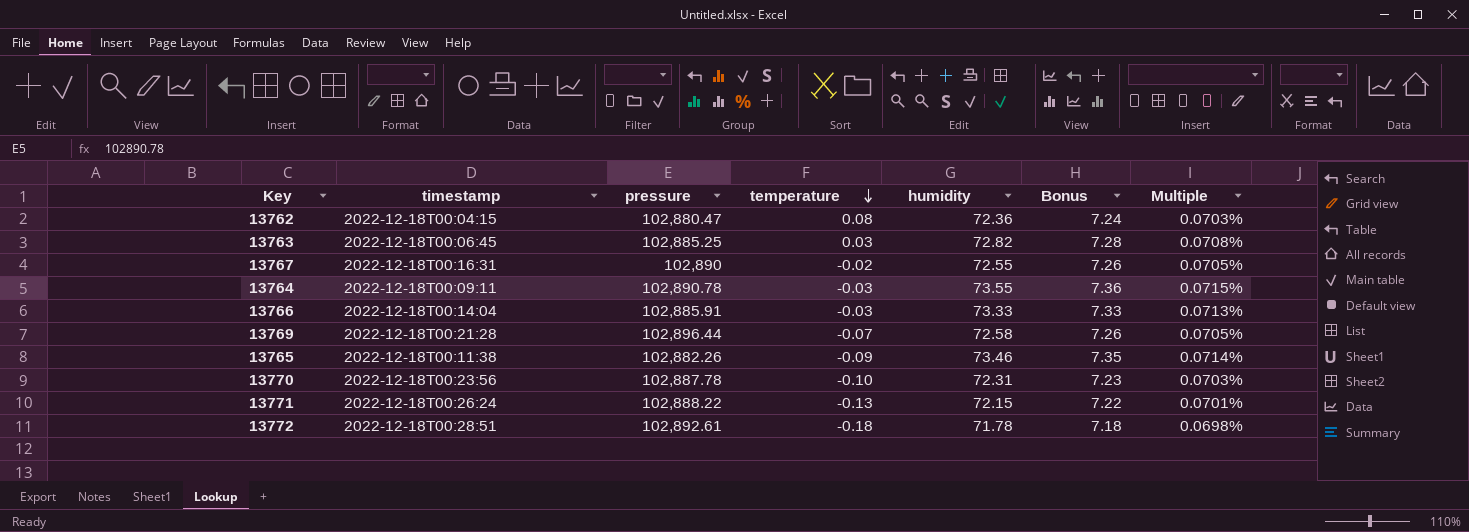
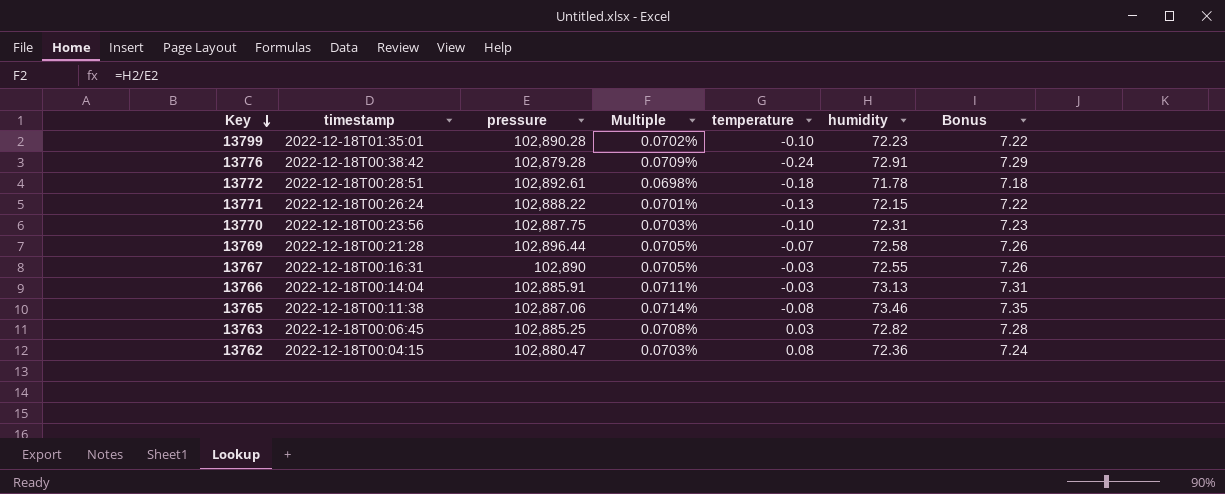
row order: temperature descending -> Key descending
column Multiple | position: 7 -> 4
row 13764: 2022-12-18T00:09:11 | 102,890.78 | -0.03 | 73.55 | 7.36 | 0.0715% -> none
row 13799: none -> 2022-12-18T01:35:01 | 102,890.28 | 0.0702% | -0.10 | 72.23 | 7.22
row 13776: none -> 2022-12-18T00:38:42 | 102,879.28 | 0.0709% | -0.24 | 72.91 | 7.29
13770 | pressure: 102,887.78 -> 102,887.75
13767 | temperature: -0.02 -> -0.03
13766 | Multiple: 0.0713% -> 0.0711%
13766 | humidity: 73.33 -> 73.13
13766 | Bonus: 7.33 -> 7.31
13765 | pressure: 102,882.26 -> 102,887.06
13765 | temperature: -0.09 -> -0.08

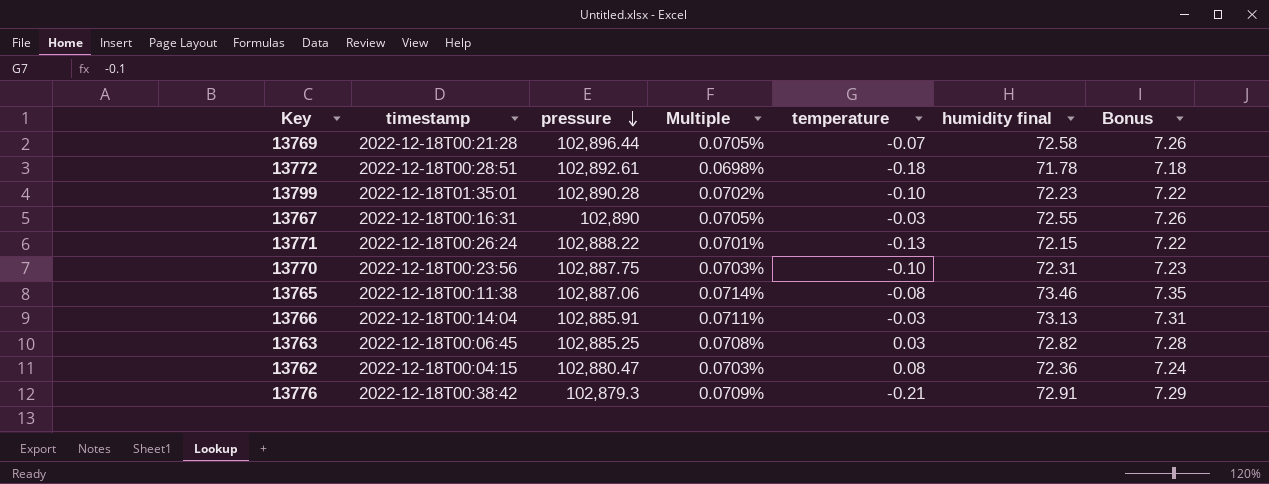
row order: Key descending -> pressure descending
column name: humidity -> humidity final
13776 | pressure: 102,879.28 -> 102,879.3
13776 | temperature: -0.24 -> -0.21

